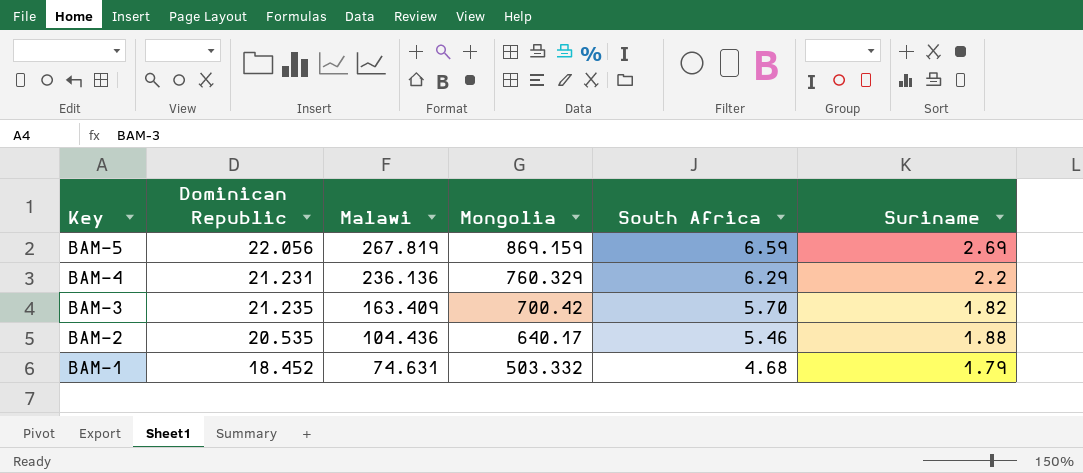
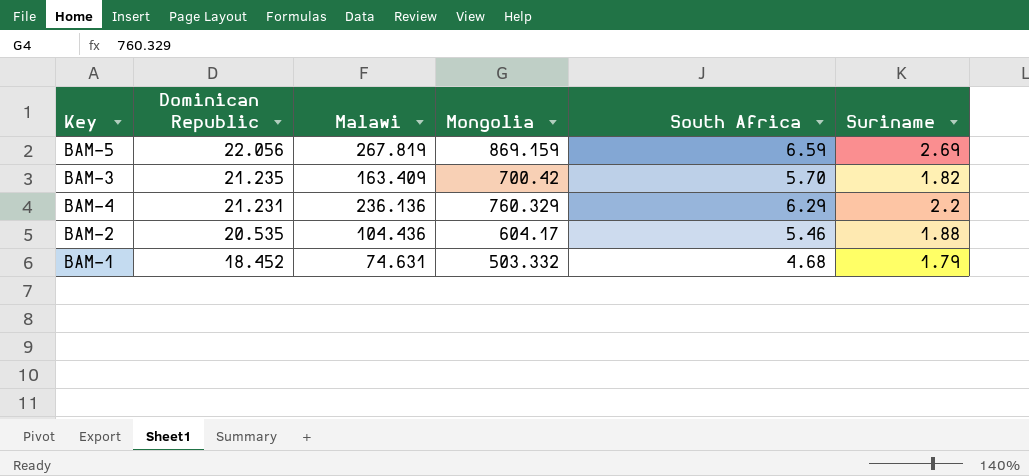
row order: Key descending -> Dominican Republic descending
BAM-2 | Mongolia: 640.17 -> 604.17

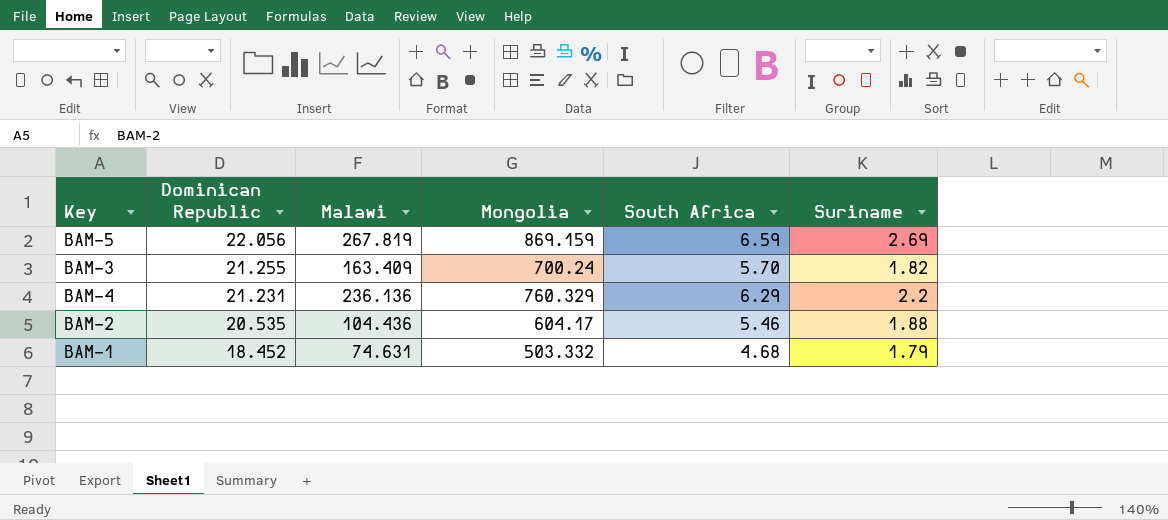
BAM-3 | Dominican Republic: 21.235 -> 21.255
BAM-3 | Mongolia: 700.42 -> 700.24

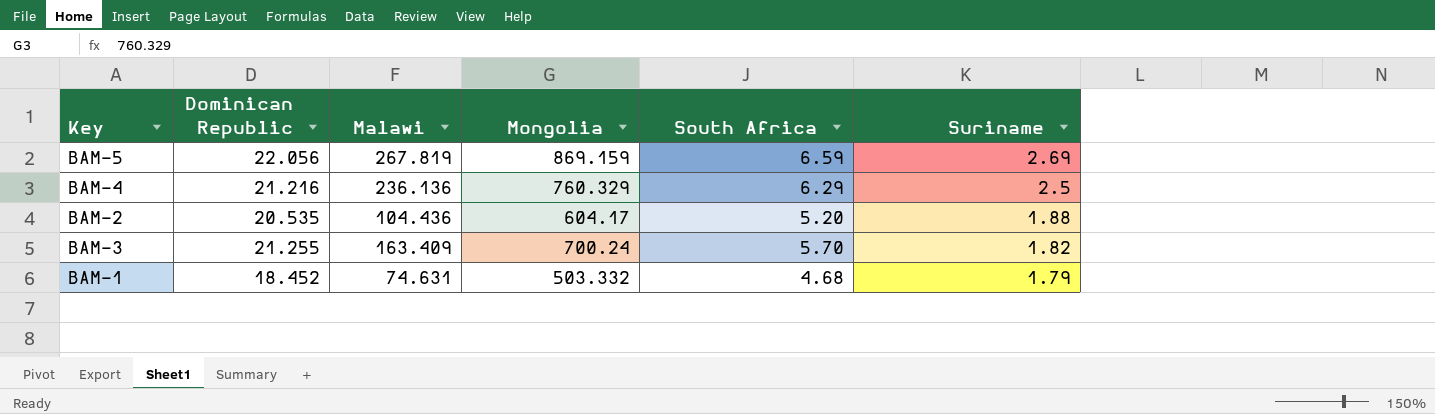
row order: Dominican Republic descending -> Suriname descending
BAM-4 | Dominican Republic: 21.231 -> 21.216
BAM-4 | Suriname: 2.2 -> 2.5
BAM-2 | South Africa: 5.46 -> 5.20

